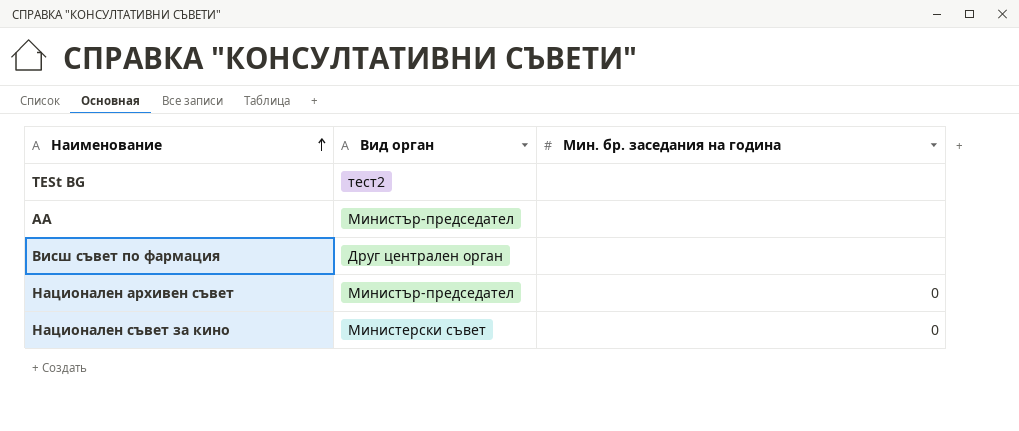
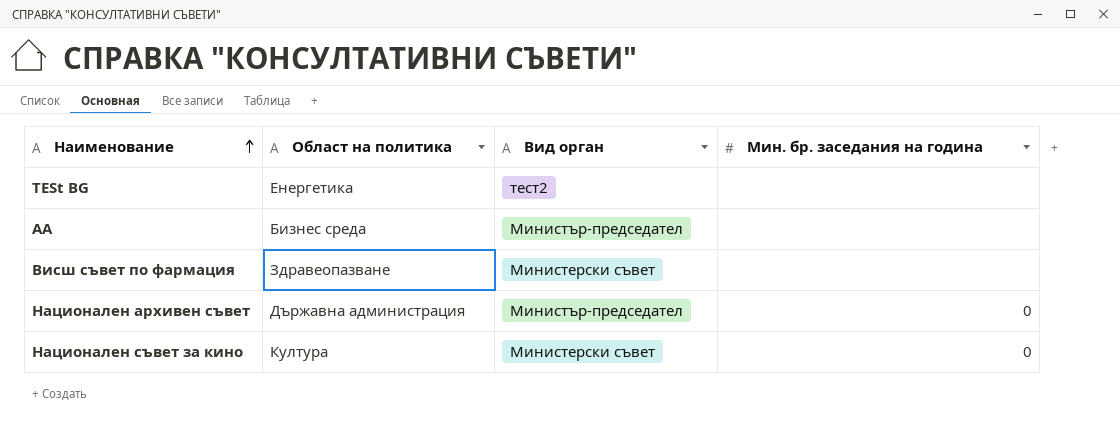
column Област на политика | position: none -> 2
Висш съвет по фармация | Вид орган: Друг централен орган -> Министерски съвет

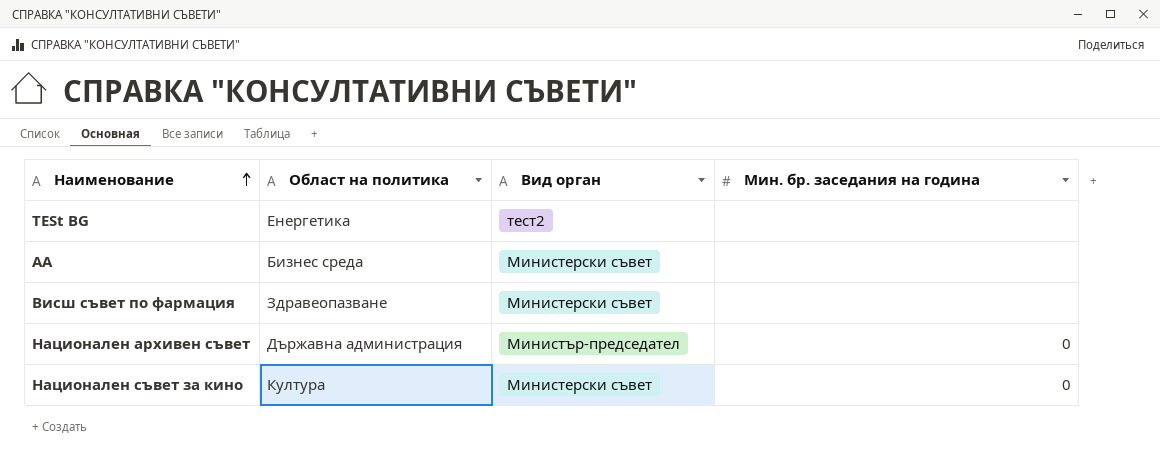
АА | Вид орган: Министър-председател -> Министерски съвет

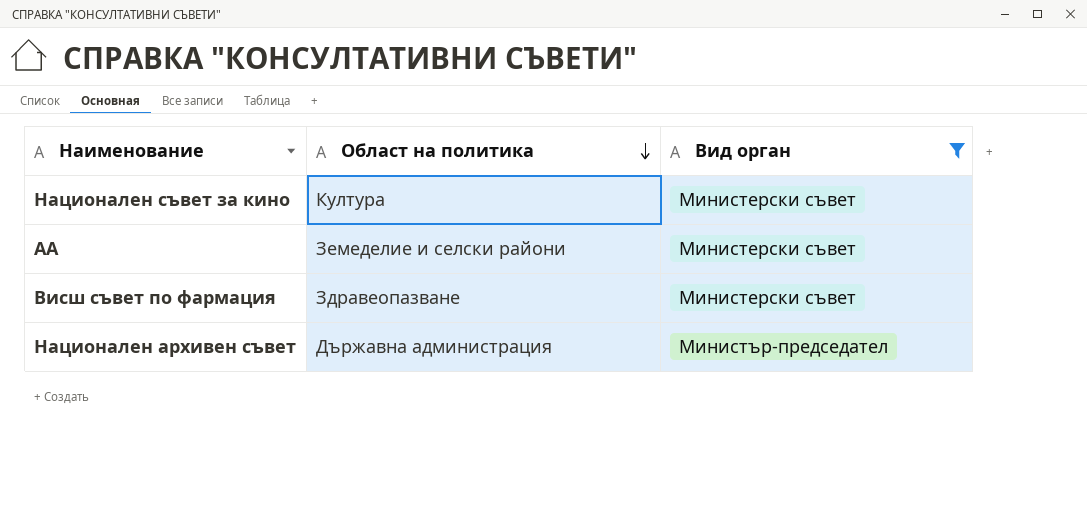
filter: none -> Вид орган != тест2
row order: Наименование ascending -> Област на политика descending
column Мин. бр. заседания на година | position: 4 -> none
АА | Област на политика: Бизнес среда -> Земеделие и селски райони

